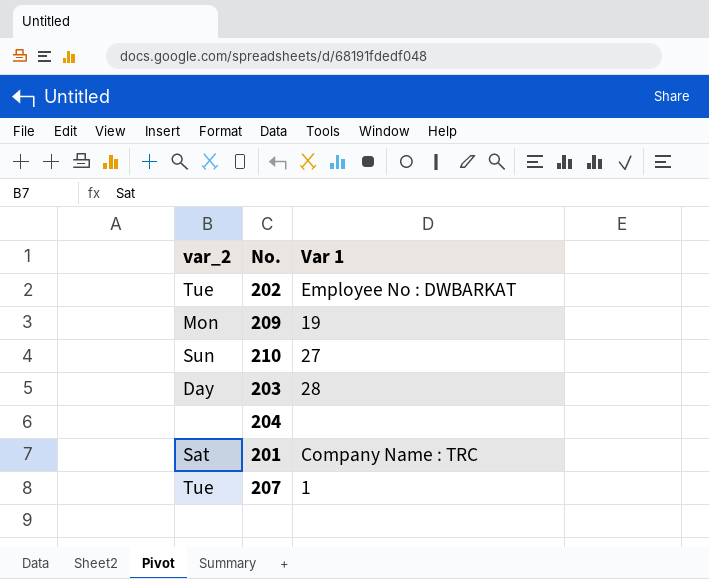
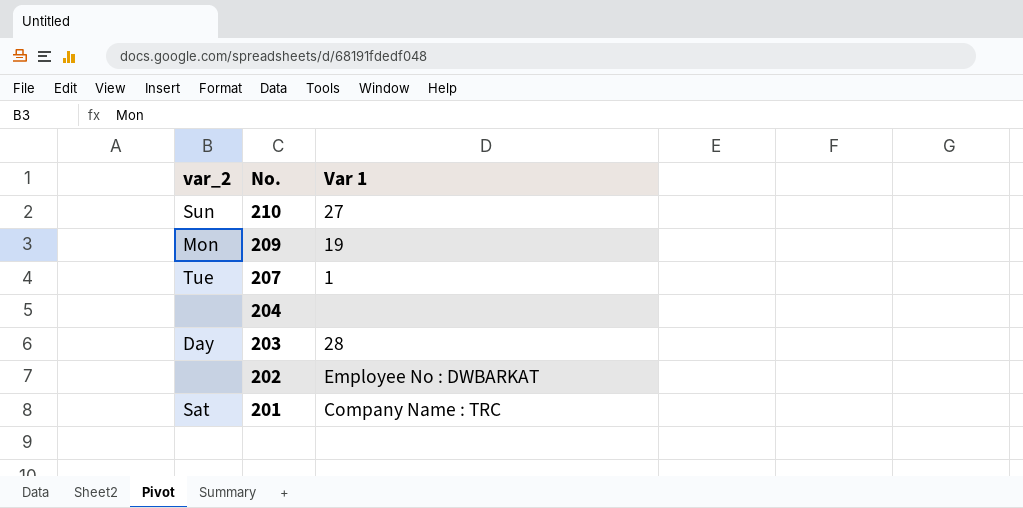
row order: none -> No. descending
202 | var_2: Tue -> none

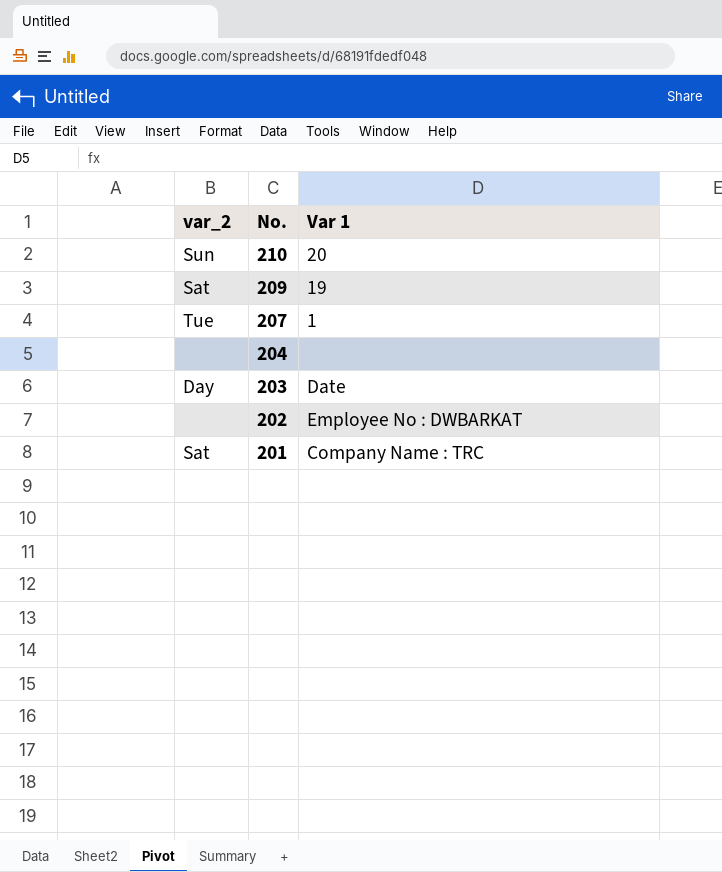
210 | Var 1: 27 -> 20
209 | var_2: Mon -> Sat
203 | Var 1: 28 -> Date

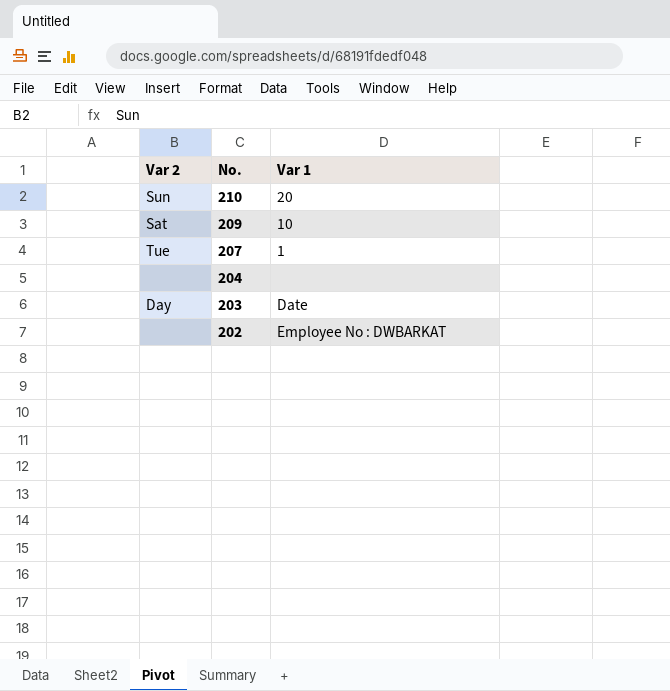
column name: var_2 -> Var 2
row 201: Sat | Company Name : TRC -> none
209 | Var 1: 19 -> 10

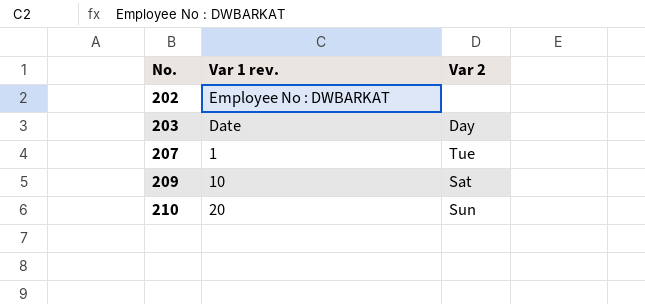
row order: No. descending -> No. ascending
column name: Var 1 -> Var 1 rev.
column Var 2 | position: 1 -> 3
row 204: none | none -> none

